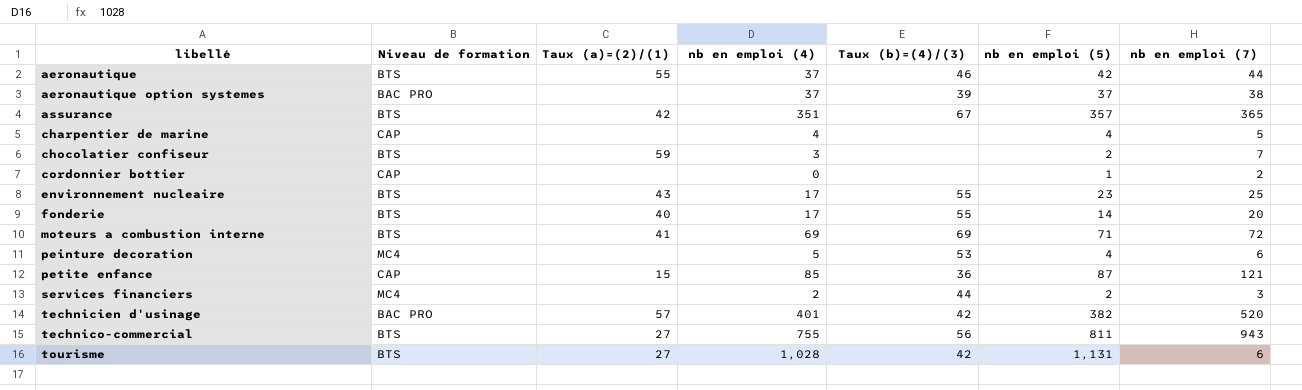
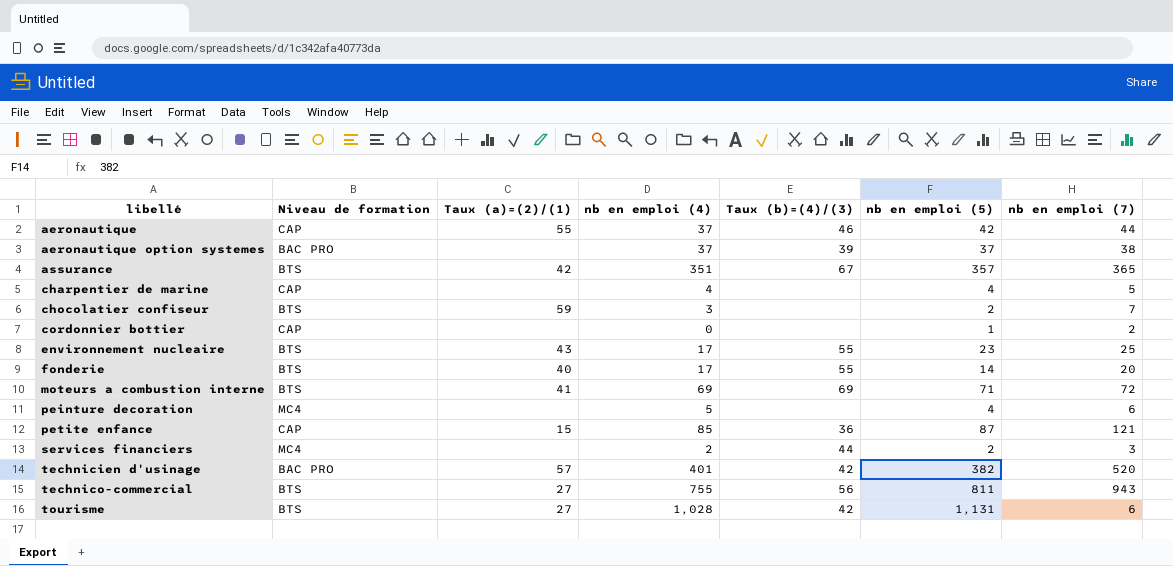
aeronautique | Niveau de formation: BTS -> CAP
peinture decoration | Taux (b)=(4)/(3): 53 -> none

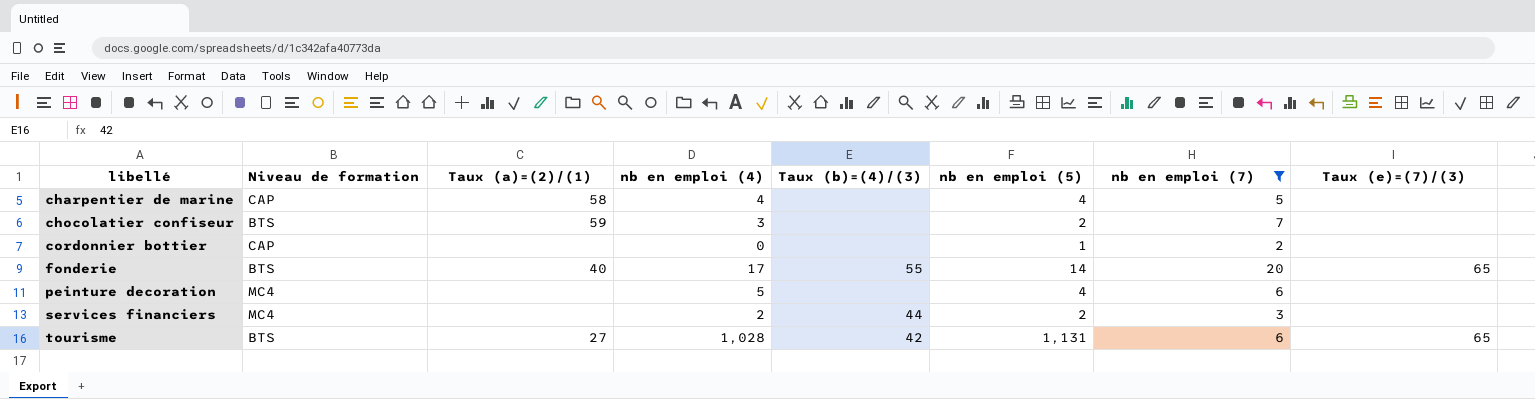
filter: none -> nb en emploi (7) <= 20
column Taux (e)=(7)/(3) | position: none -> 8
charpentier de marine | Taux (a)=(2)/(1): none -> 58

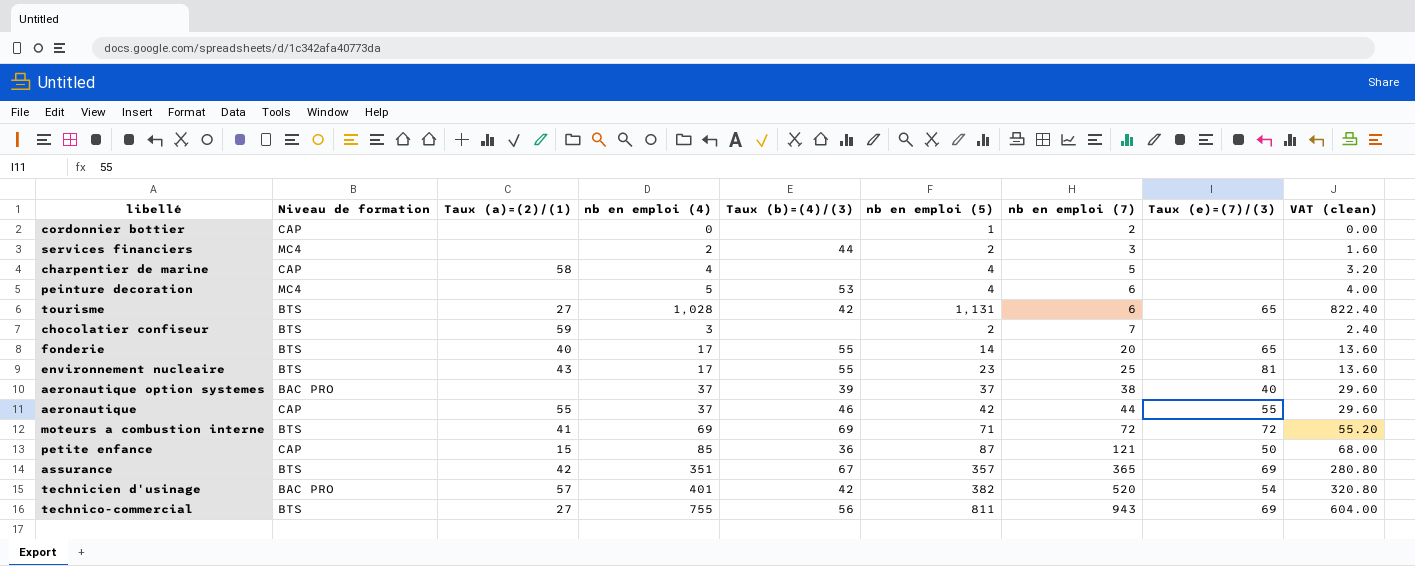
filter: nb en emploi (7) <= 20 -> none
row order: libellé ascending -> nb en emploi (7) ascending
column VAT (clean) | formula: none -> [nb en emploi (4)] * 0.8
peinture decoration | Taux (b)=(4)/(3): none -> 53

